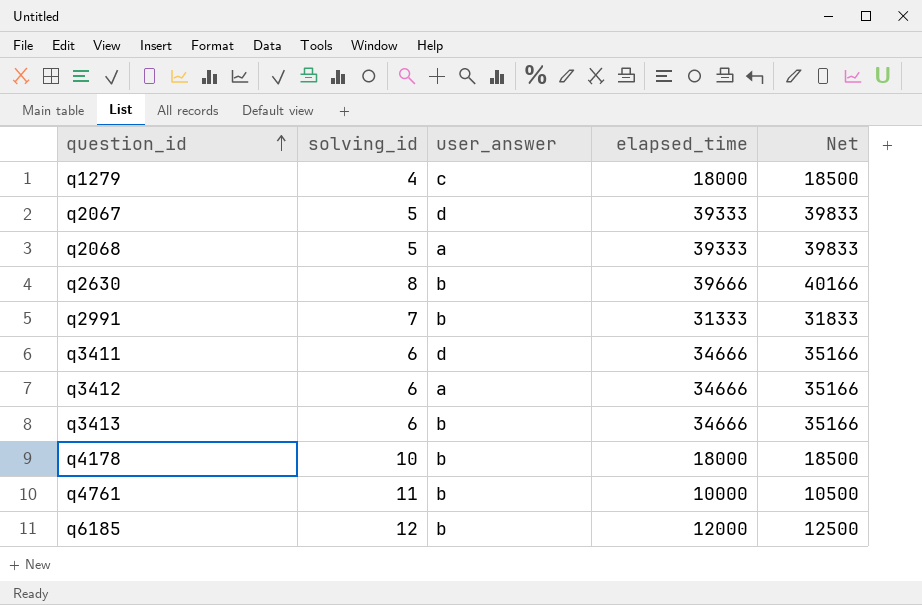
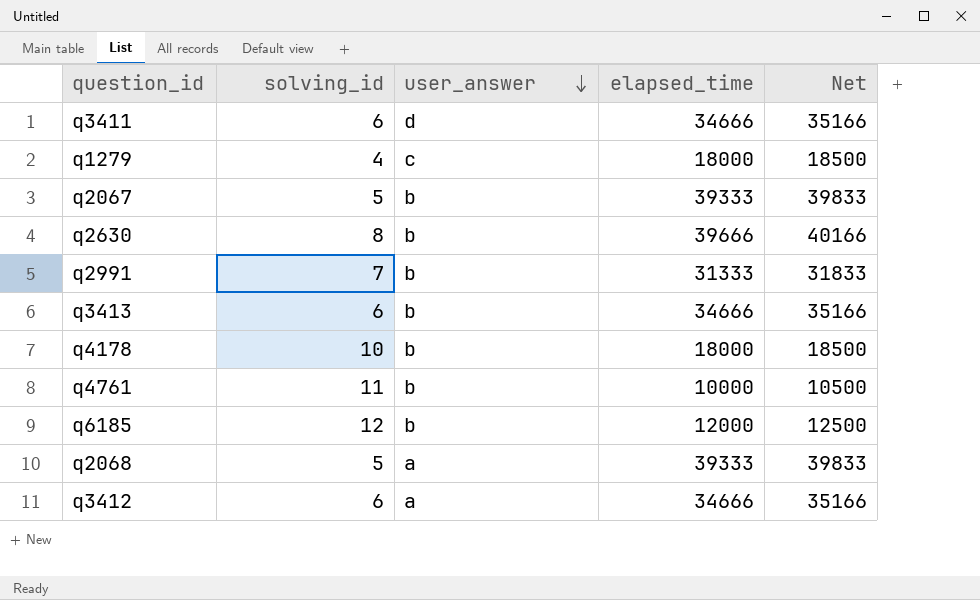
row order: question_id ascending -> user_answer descending
q2067 | user_answer: d -> b

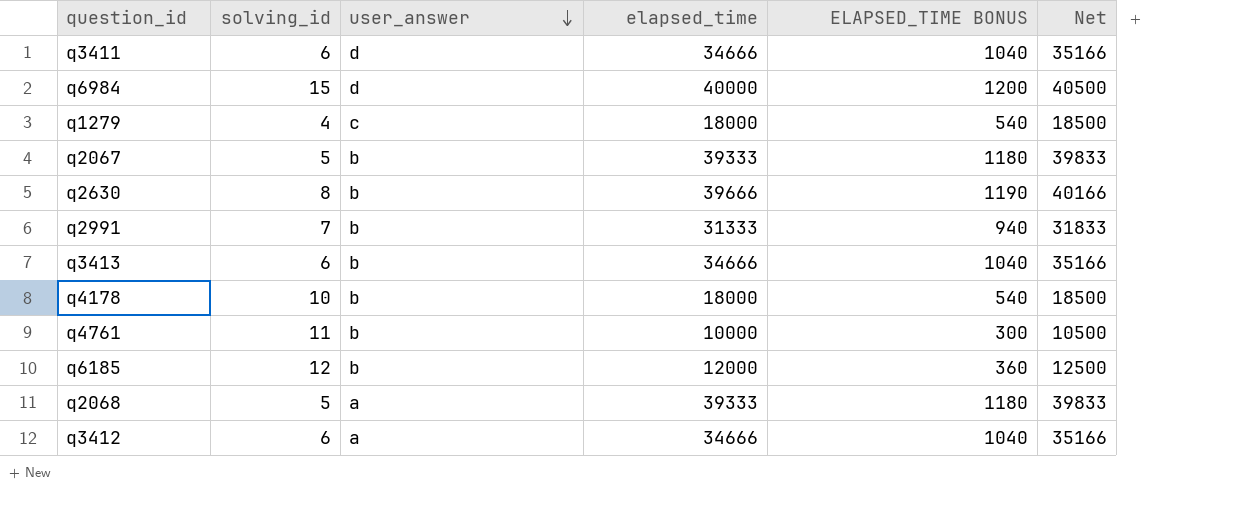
column ELAPSED_TIME BONUS | formula: none -> [elapsed_time] * 0.03
row q6984: none -> 15 | d | 40000 | 1200 | 40500

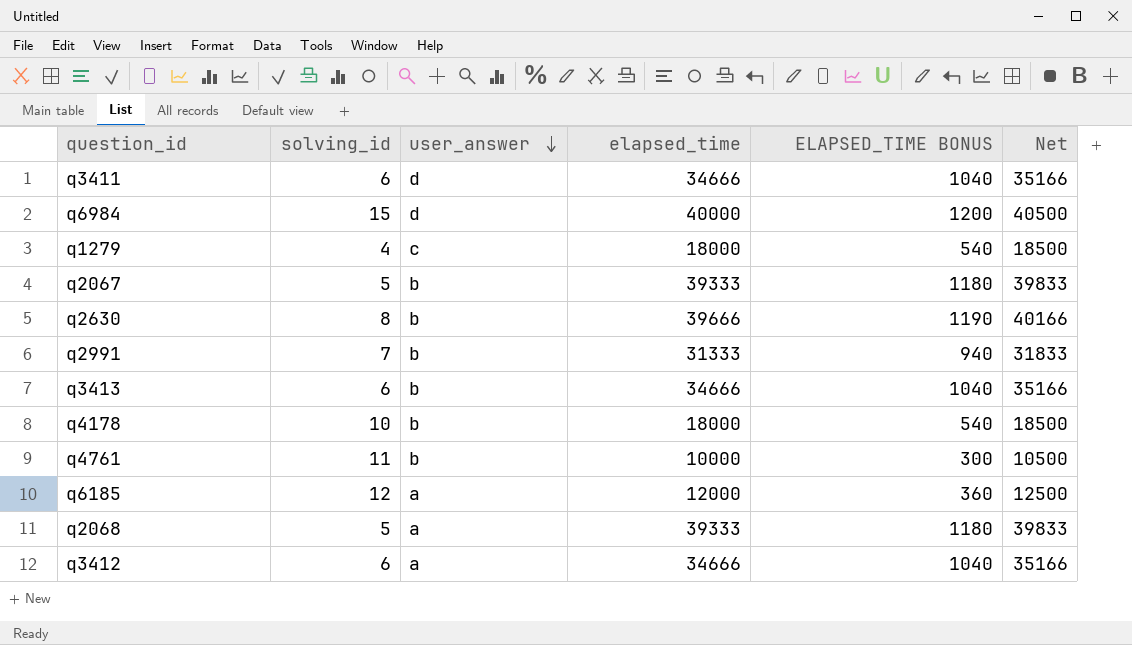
q6185 | user_answer: b -> a

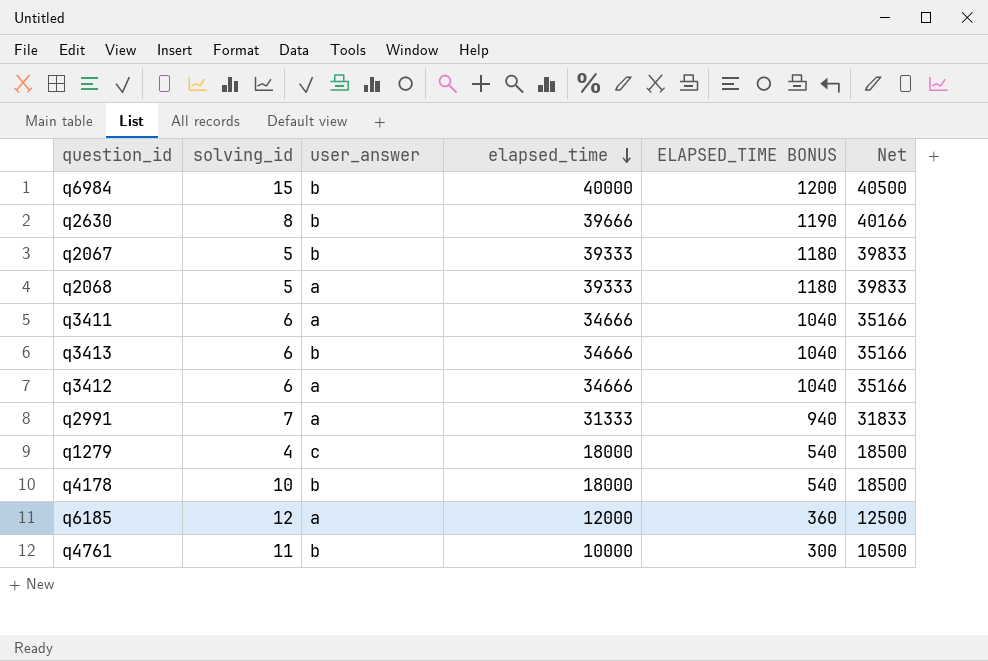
row order: user_answer descending -> elapsed_time descending
q6984 | user_answer: d -> b
q3411 | user_answer: d -> a
q2991 | user_answer: b -> a

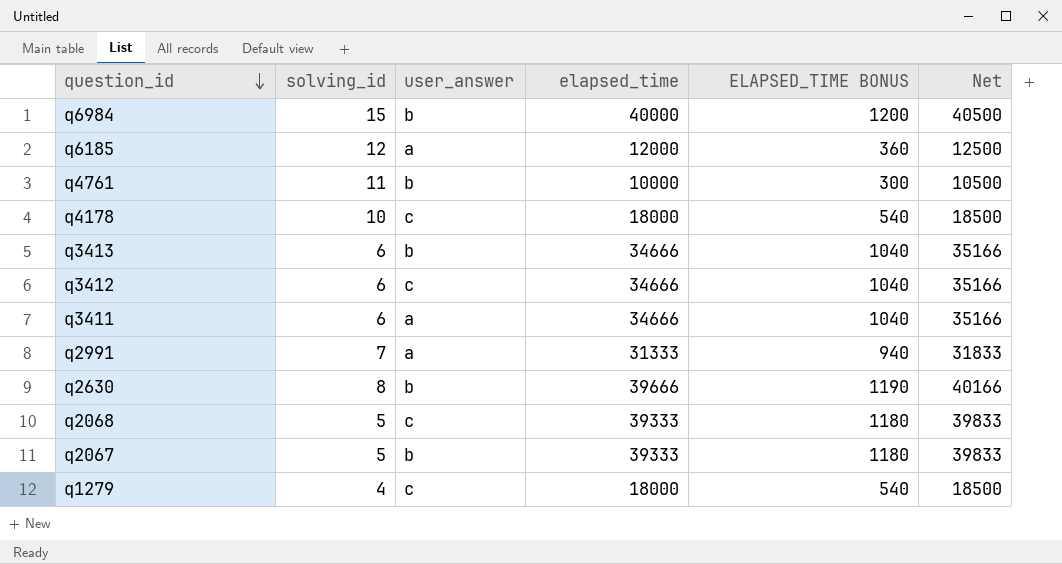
row order: elapsed_time descending -> question_id descending
q4178 | user_answer: b -> c
q3412 | user_answer: a -> c
q2068 | user_answer: a -> c

